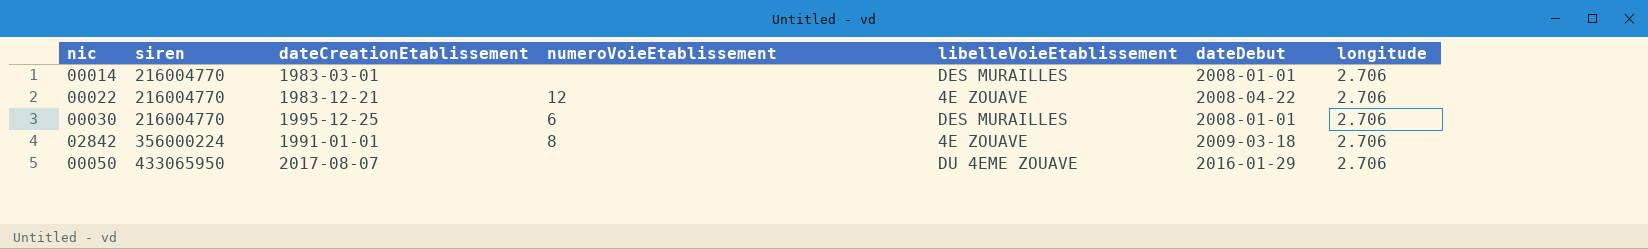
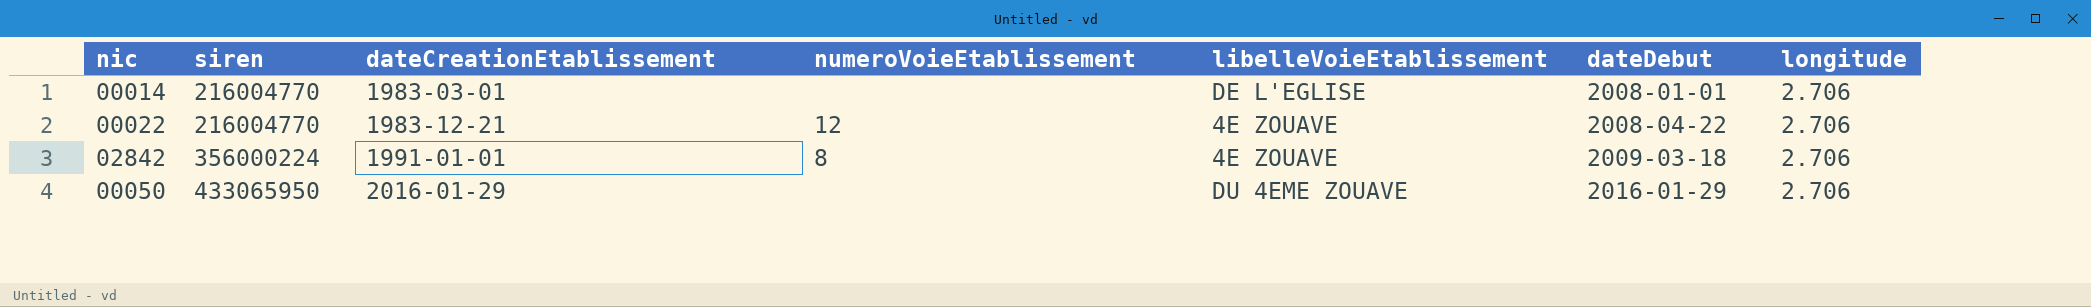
row 00030: 216004770 | 1995-12-25 | 6 | DES MURAILLES | 2008-01-01 | 2.706 -> none
00014 | libelleVoieEtablissement: DES MURAILLES -> DE L'EGLISE
00050 | dateCreationEtablissement: 2017-08-07 -> 2016-01-29

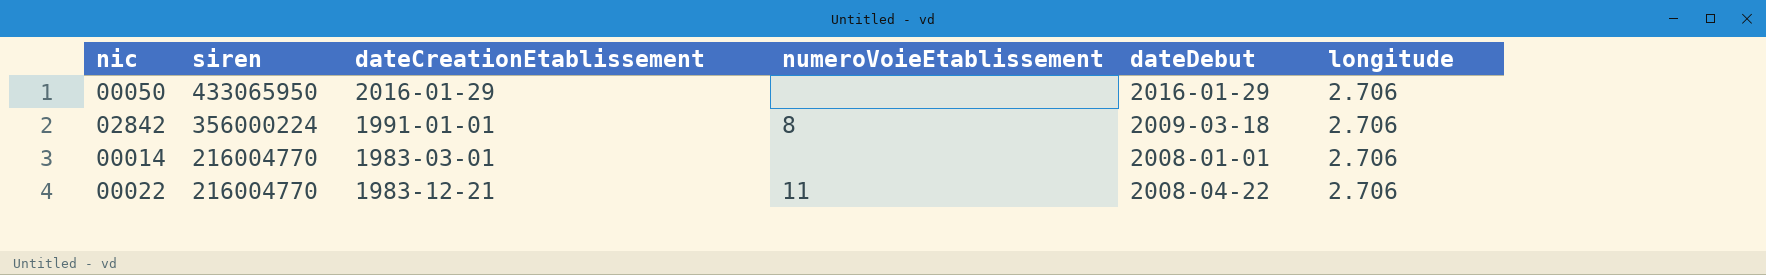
row order: siren ascending -> siren descending
column libelleVoieEtablissement | position: 5 -> none
00022 | numeroVoieEtablissement: 12 -> 11

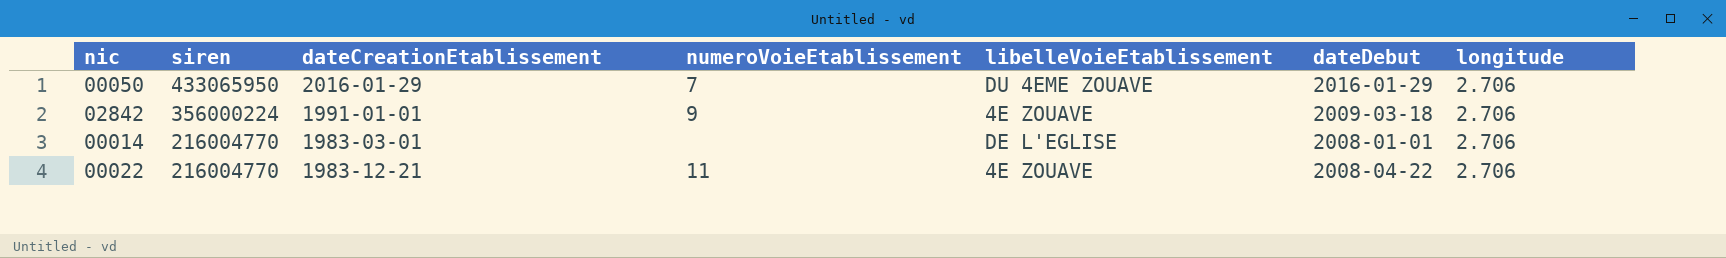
column libelleVoieEtablissement | position: none -> 5
00050 | numeroVoieEtablissement: none -> 7
02842 | numeroVoieEtablissement: 8 -> 9

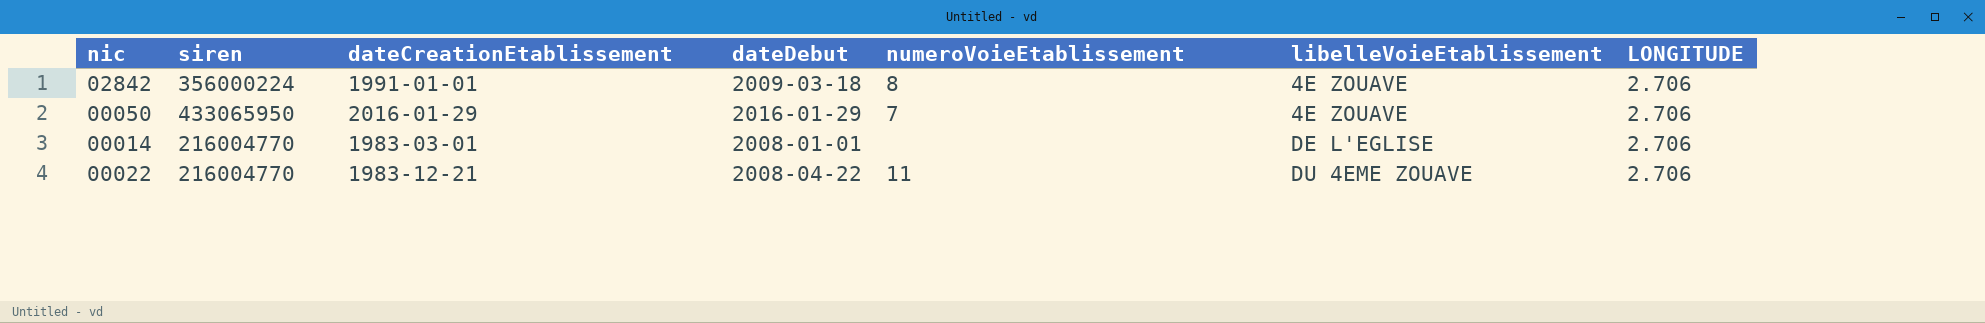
row order: siren descending -> libelleVoieEtablissement ascending
column dateDebut | position: 6 -> 4
column name: longitude -> LONGITUDE
02842 | numeroVoieEtablissement: 9 -> 8
00050 | libelleVoieEtablissement: DU 4EME ZOUAVE -> 4E ZOUAVE
00022 | libelleVoieEtablissement: 4E ZOUAVE -> DU 4EME ZOUAVE

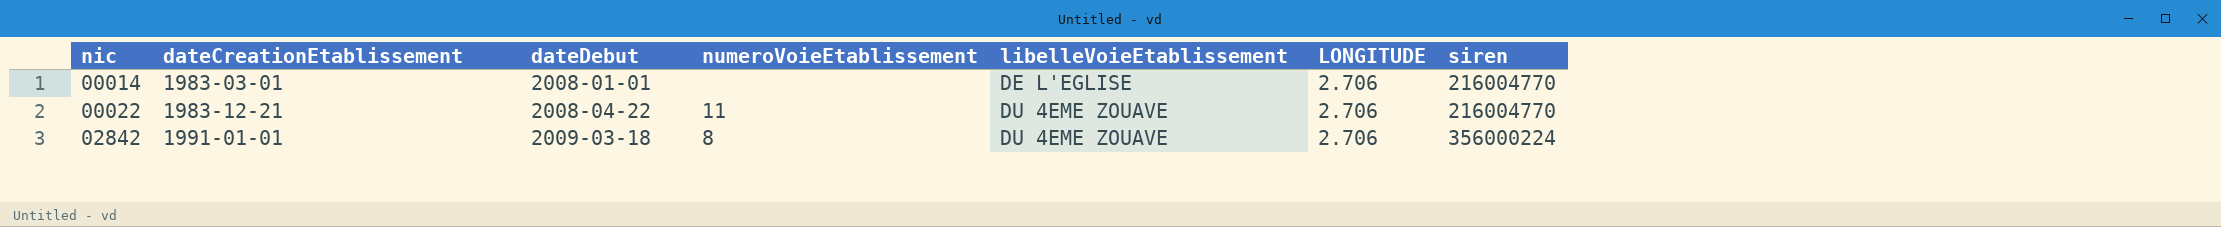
row order: libelleVoieEtablissement ascending -> nic ascending
column siren | position: 2 -> 7
row 00050: 433065950 | 2016-01-29 | 2016-01-29 | 7 | 4E ZOUAVE | 2.706 -> none
02842 | libelleVoieEtablissement: 4E ZOUAVE -> DU 4EME ZOUAVE

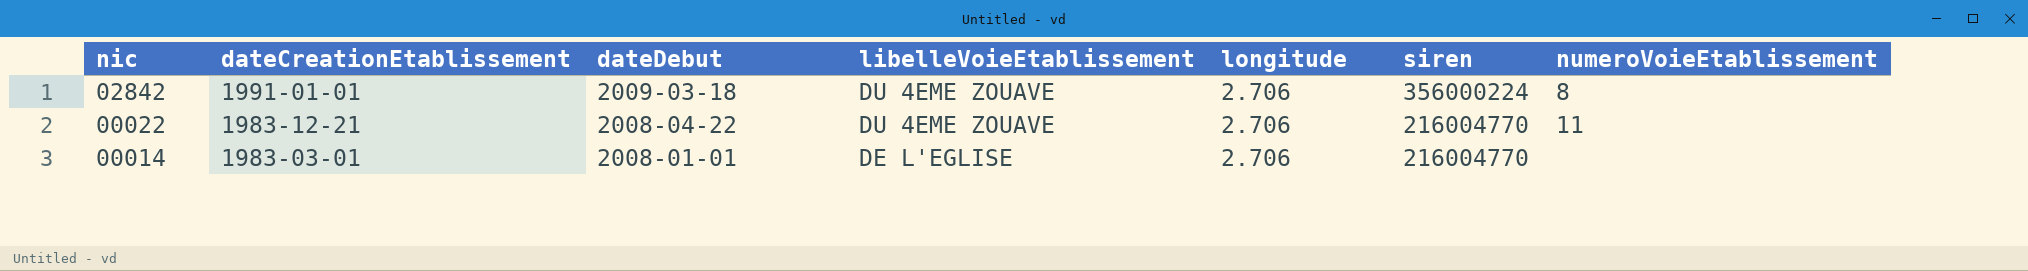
row order: nic ascending -> nic descending
column name: LONGITUDE -> longitude
column numeroVoieEtablissement | position: 4 -> 7

